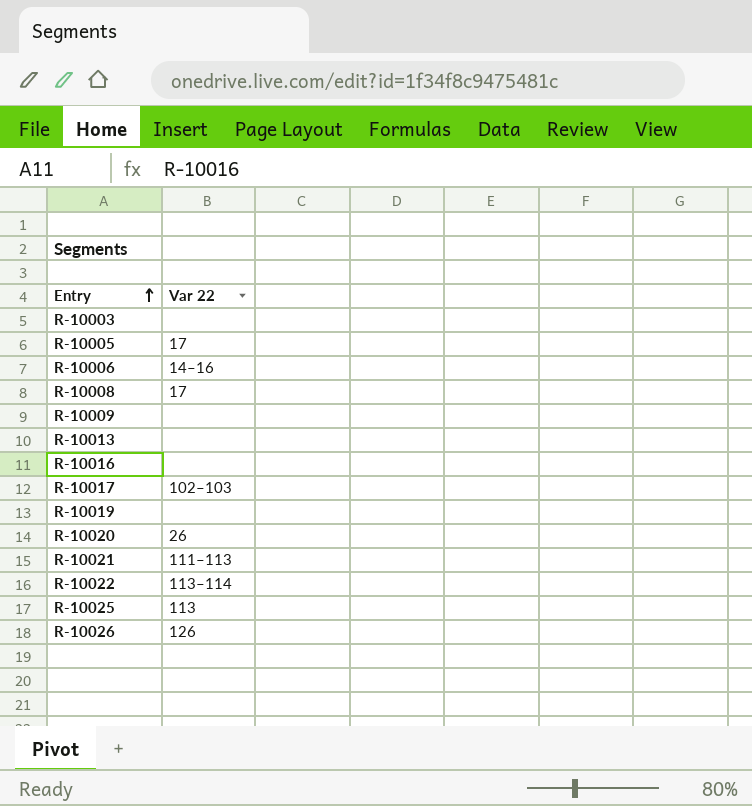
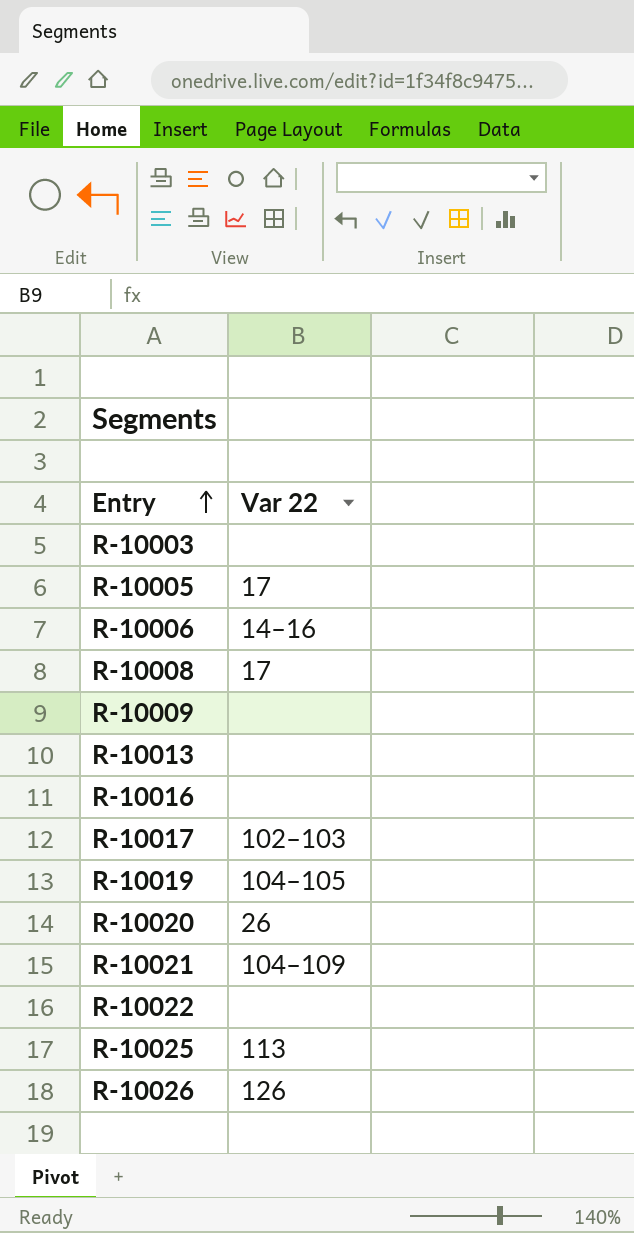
R-10019 | Var 22: none -> 104–105
R-10021 | Var 22: 111–113 -> 104–109
R-10022 | Var 22: 113–114 -> none

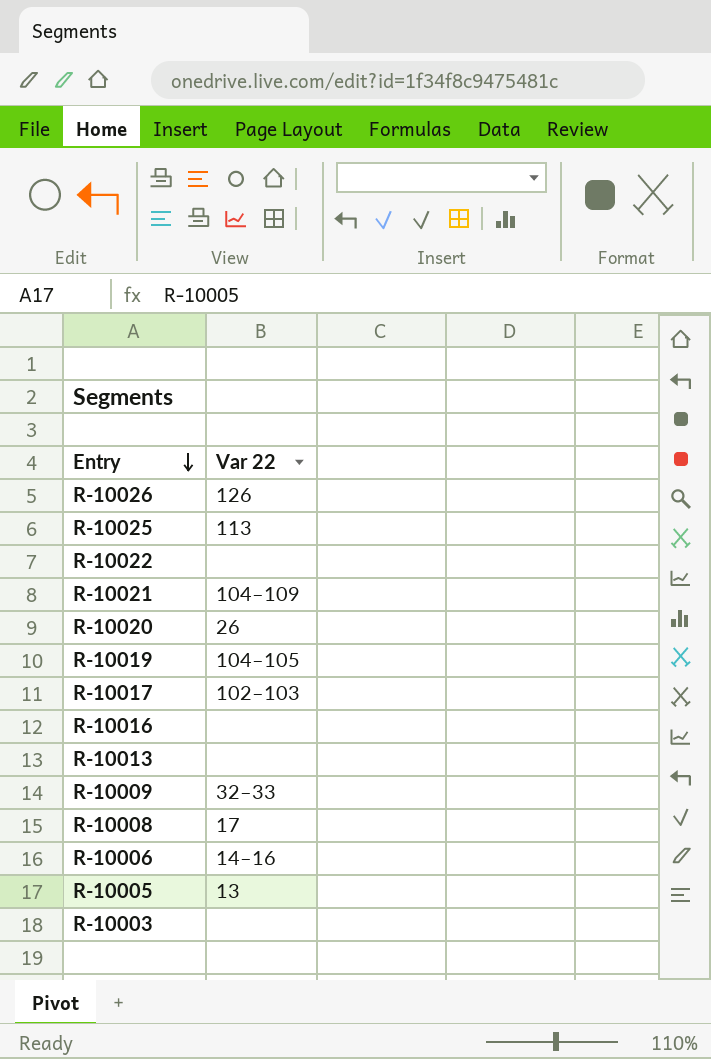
row order: Entry ascending -> Entry descending
R-10009 | Var 22: none -> 32–33
R-10005 | Var 22: 17 -> 13

